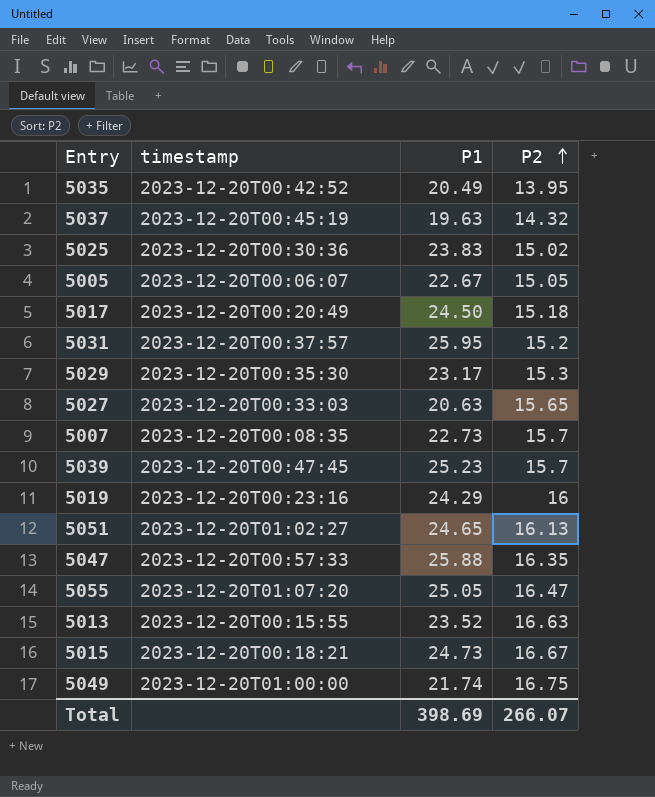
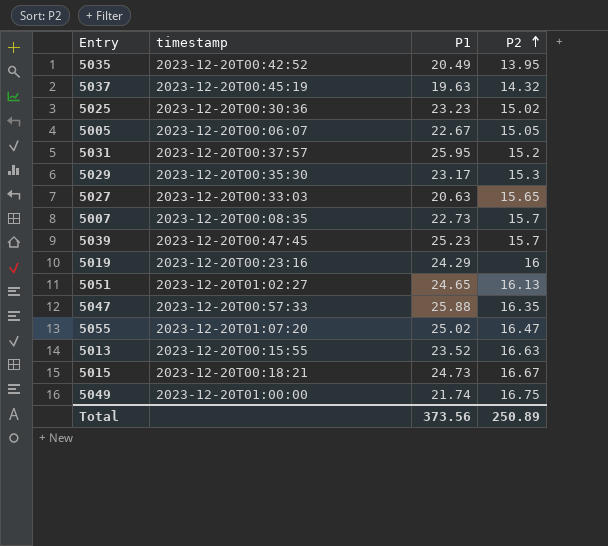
row 5017: 2023-12-20T00:20:49 | 24.50 | 15.18 -> none
5025 | P1: 23.83 -> 23.23
5055 | P1: 25.05 -> 25.02
Total | P1: 398.69 -> 373.56
Total | P2: 266.07 -> 250.89

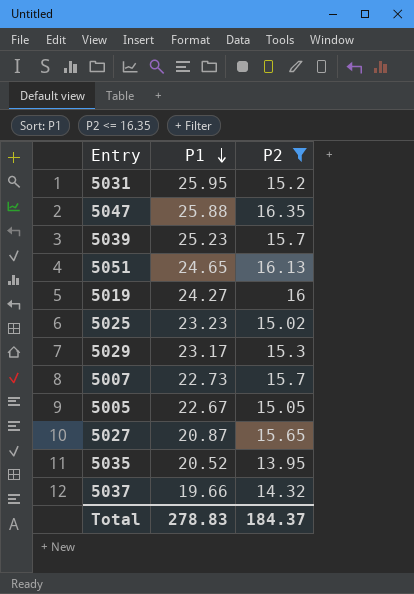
filter: none -> P2 <= 16.35
row order: P2 ascending -> P1 descending
column timestamp | position: 2 -> none
5019 | P1: 24.29 -> 24.27
5027 | P1: 20.63 -> 20.87
5035 | P1: 20.49 -> 20.52
5037 | P1: 19.63 -> 19.66
Total | P1: 373.56 -> 278.83
Total | P2: 250.89 -> 184.37

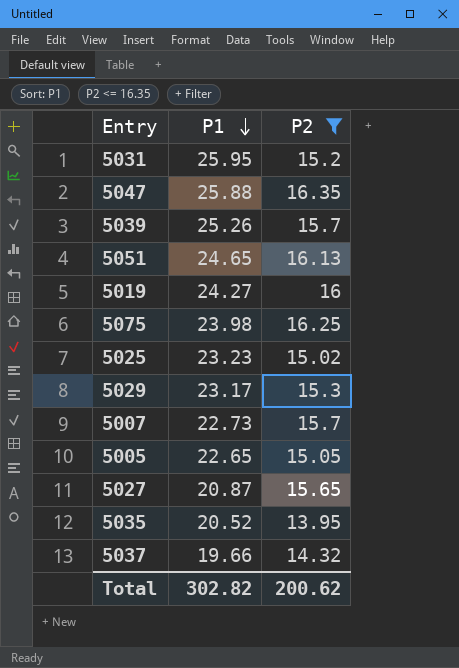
5039 | P1: 25.23 -> 25.26
row 5075: none -> 23.98 | 16.25
5005 | P1: 22.67 -> 22.65
Total | P1: 278.83 -> 302.82
Total | P2: 184.37 -> 200.62

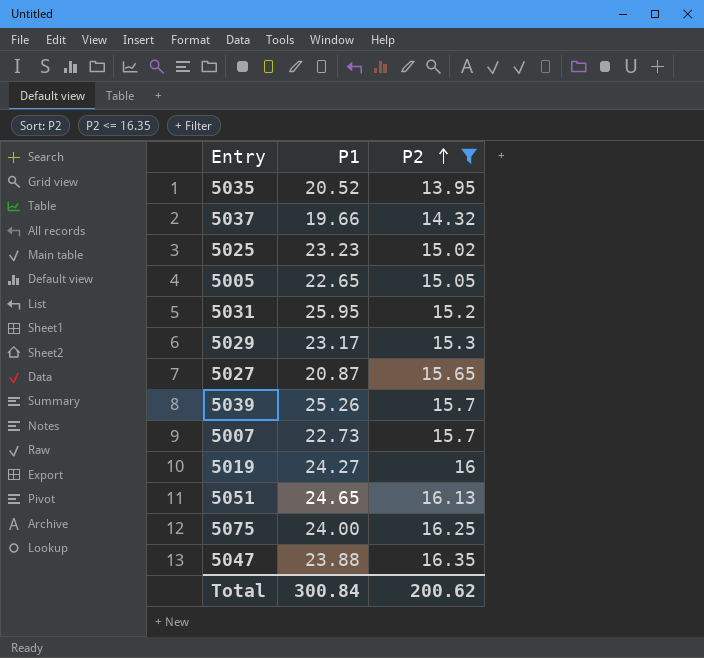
row order: P1 descending -> P2 ascending
5075 | P1: 23.98 -> 24.00
5047 | P1: 25.88 -> 23.88
Total | P1: 302.82 -> 300.84

